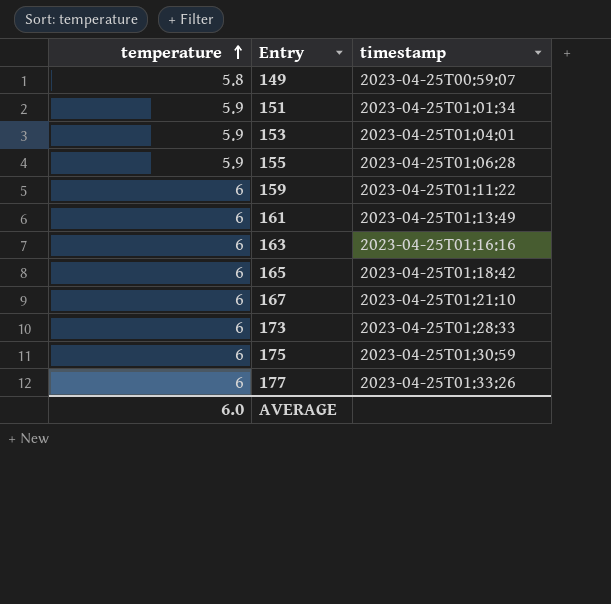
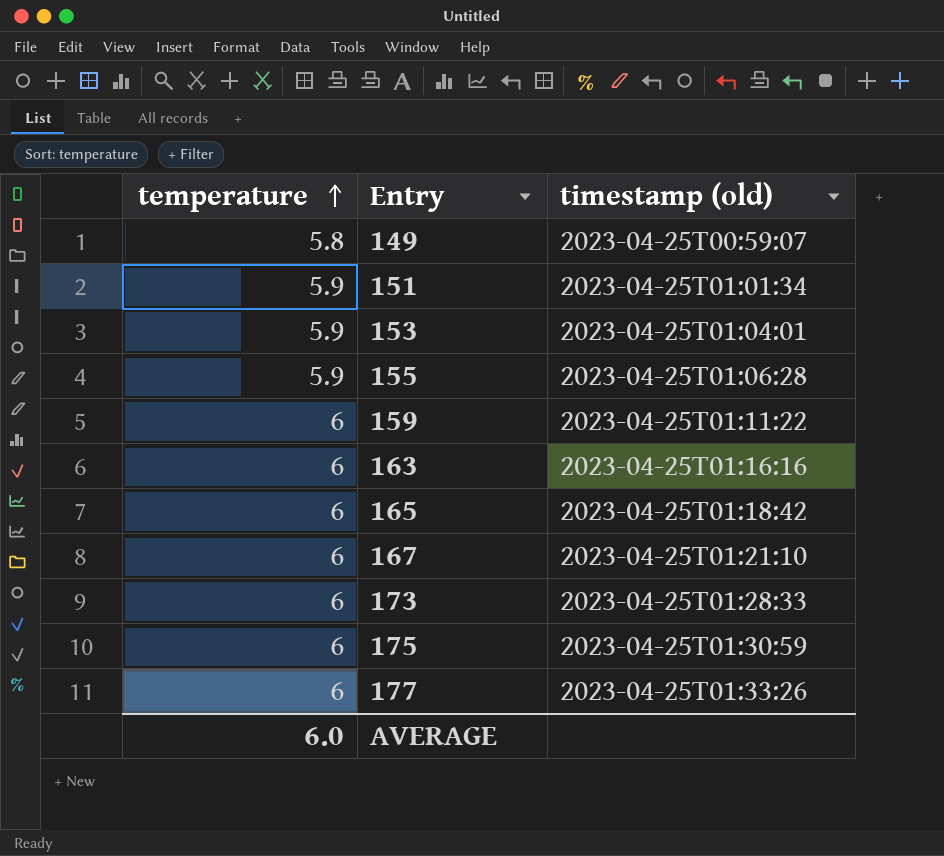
column name: timestamp -> timestamp (old)
row 161: 6 | 2023-04-25T01:13:49 -> none

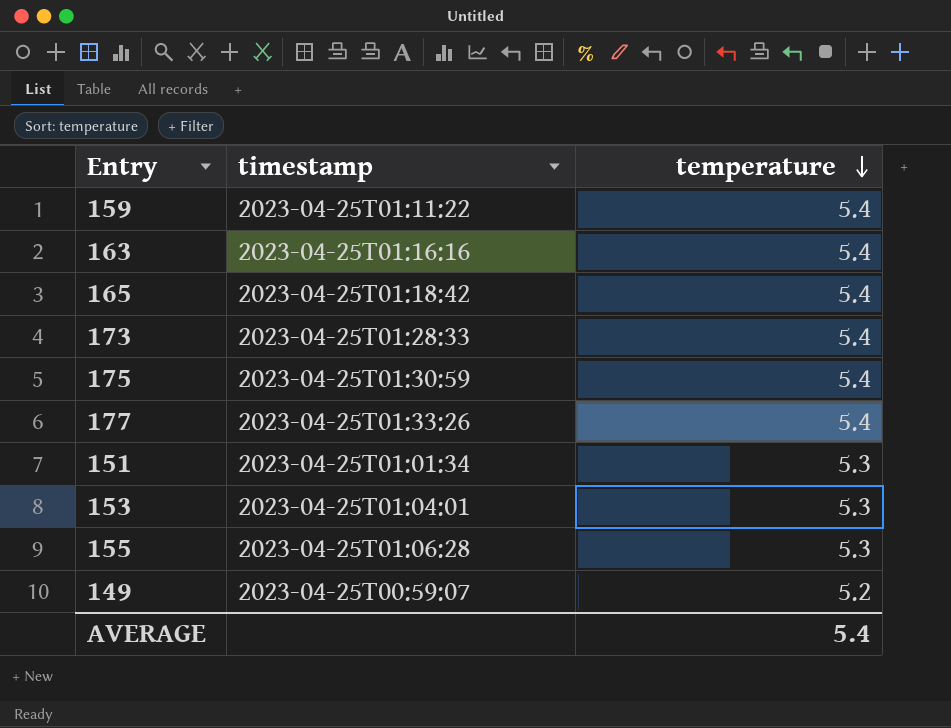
row order: temperature ascending -> temperature descending
column name: timestamp (old) -> timestamp
column temperature | position: 1 -> 3
row 167: 6 | 2023-04-25T01:21:10 -> none
159 | temperature: 6 -> 5.4
163 | temperature: 6 -> 5.4
165 | temperature: 6 -> 5.4
173 | temperature: 6 -> 5.4
175 | temperature: 6 -> 5.4
177 | temperature: 6 -> 5.4
151 | temperature: 5.9 -> 5.3
153 | temperature: 5.9 -> 5.3
155 | temperature: 5.9 -> 5.3
149 | temperature: 5.8 -> 5.2
AVERAGE | temperature: 6.0 -> 5.4

